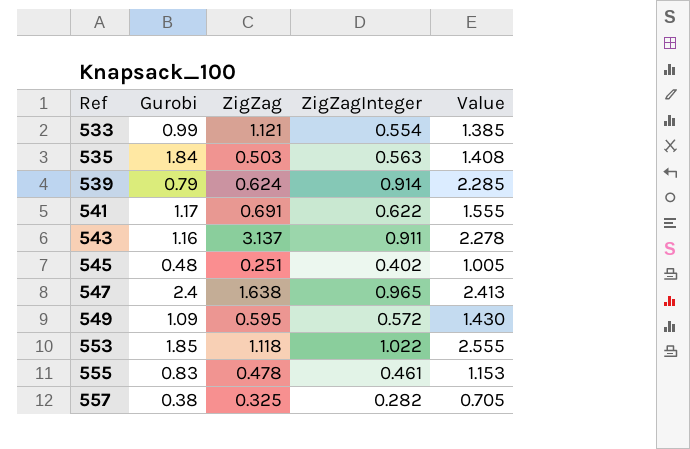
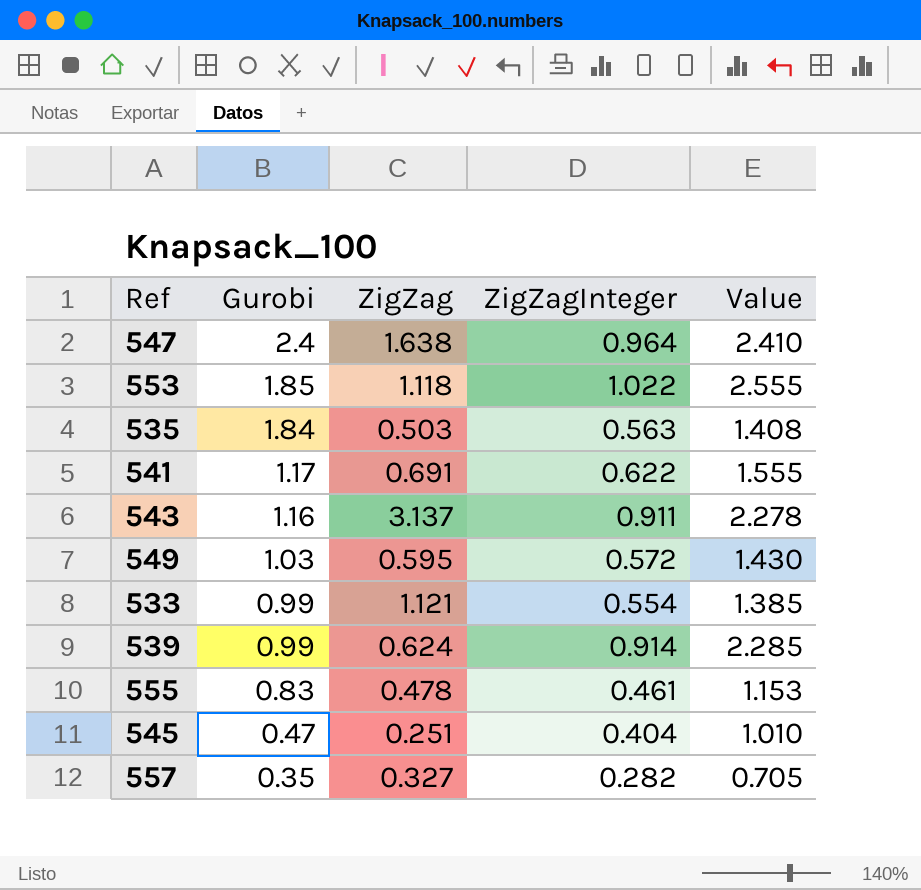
row order: Ref ascending -> Gurobi descending
547 | ZigZagInteger: 0.965 -> 0.964
547 | Value: 2.413 -> 2.410
549 | Gurobi: 1.09 -> 1.03
539 | Gurobi: 0.79 -> 0.99
545 | Gurobi: 0.48 -> 0.47
545 | ZigZagInteger: 0.402 -> 0.404
545 | Value: 1.005 -> 1.010
557 | Gurobi: 0.38 -> 0.35
557 | ZigZag: 0.325 -> 0.327

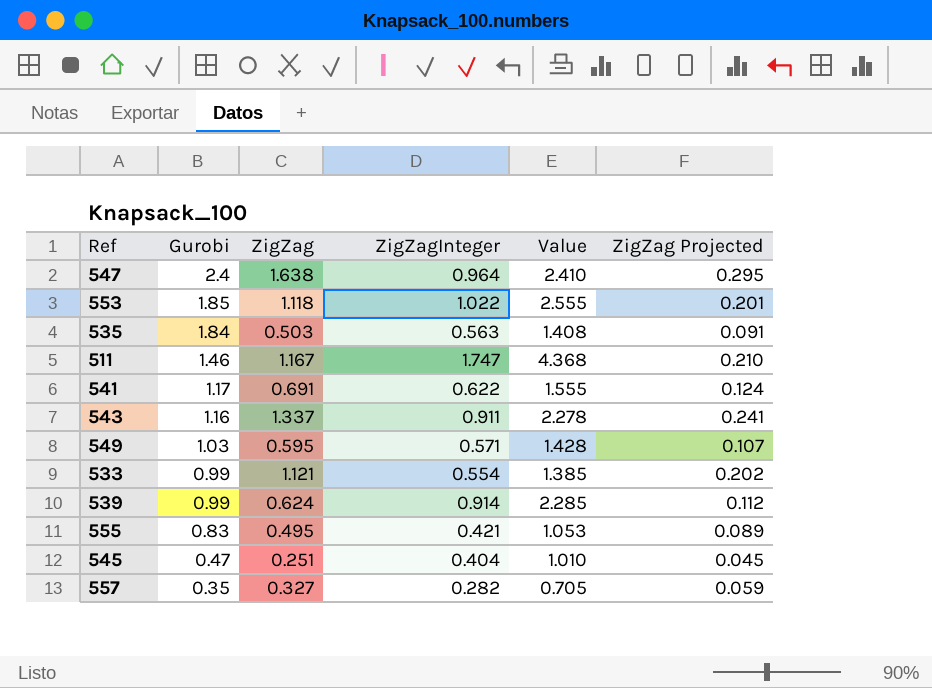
column ZigZag Projected | formula: none -> [ZigZag] * 0.18
row 511: none -> 1.46 | 1.167 | 1.747 | 4.368 | 0.210
543 | ZigZag: 3.137 -> 1.337
549 | ZigZagInteger: 0.572 -> 0.571
549 | Value: 1.430 -> 1.428
555 | ZigZag: 0.478 -> 0.495
555 | ZigZagInteger: 0.461 -> 0.421
555 | Value: 1.153 -> 1.053

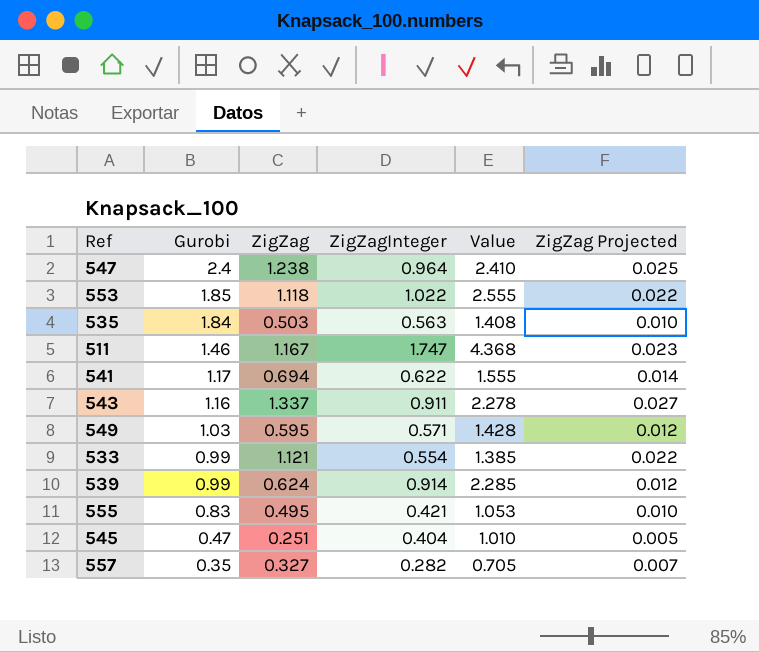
column ZigZag Projected | formula: [ZigZag] * 0.18 -> [ZigZag] * 0.02
547 | ZigZag: 1.638 -> 1.238
541 | ZigZag: 0.691 -> 0.694

